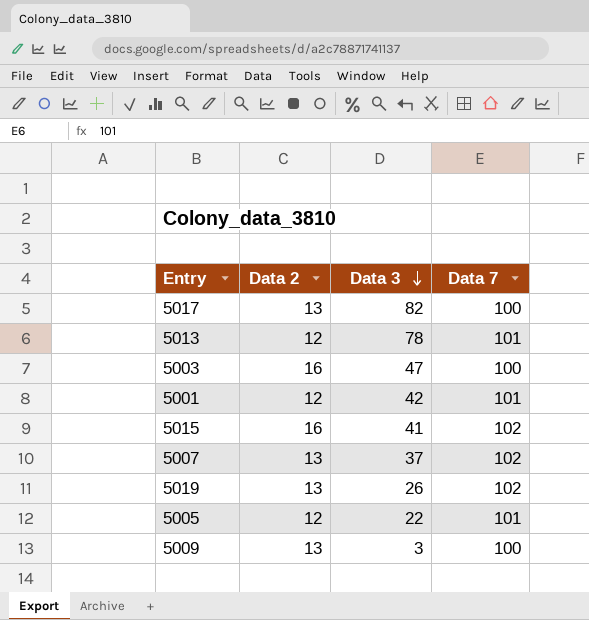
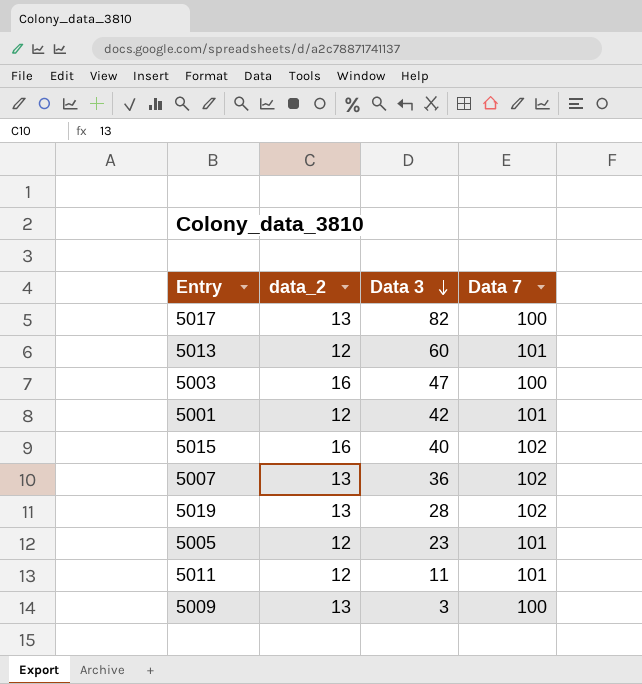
column name: Data 2 -> data_2
5013 | Data 3: 78 -> 60
5015 | Data 3: 41 -> 40
5007 | Data 3: 37 -> 36
5019 | Data 3: 26 -> 28
5005 | Data 3: 22 -> 23
row 5011: none -> 12 | 11 | 101

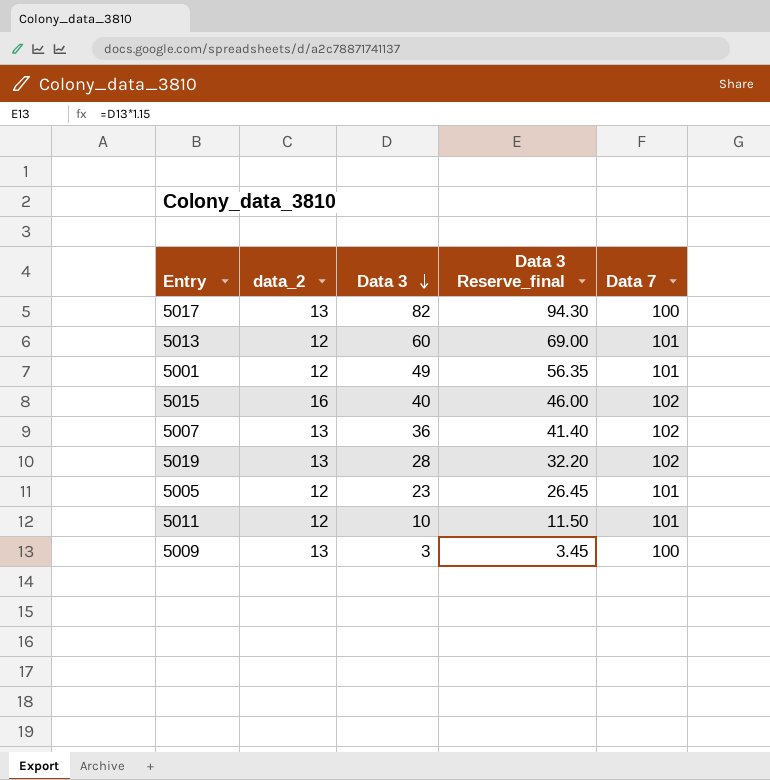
column Data 3 Reserve_final | formula: none -> [Data 3] * 1.15
row 5003: 16 | 47 | 100 -> none
5001 | Data 3: 42 -> 49
5011 | Data 3: 11 -> 10

